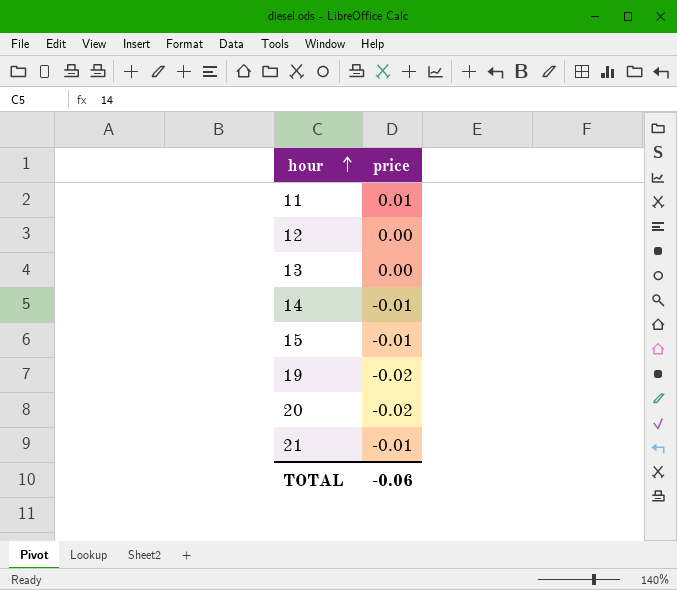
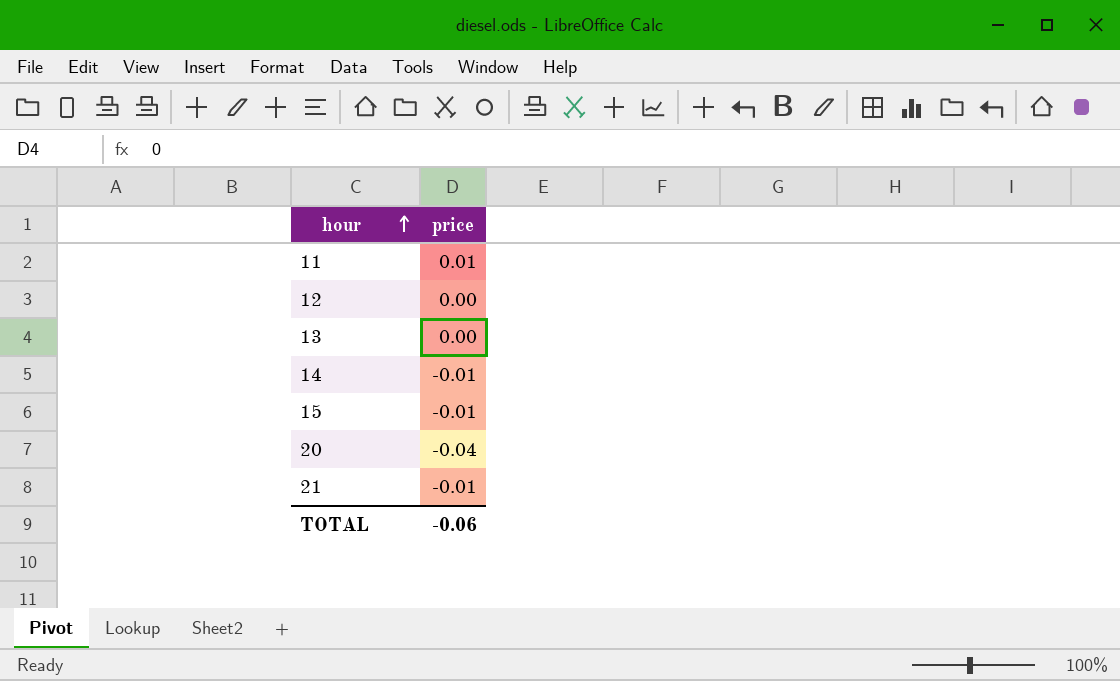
row 19: -0.02 -> none
20 | price: -0.02 -> -0.04

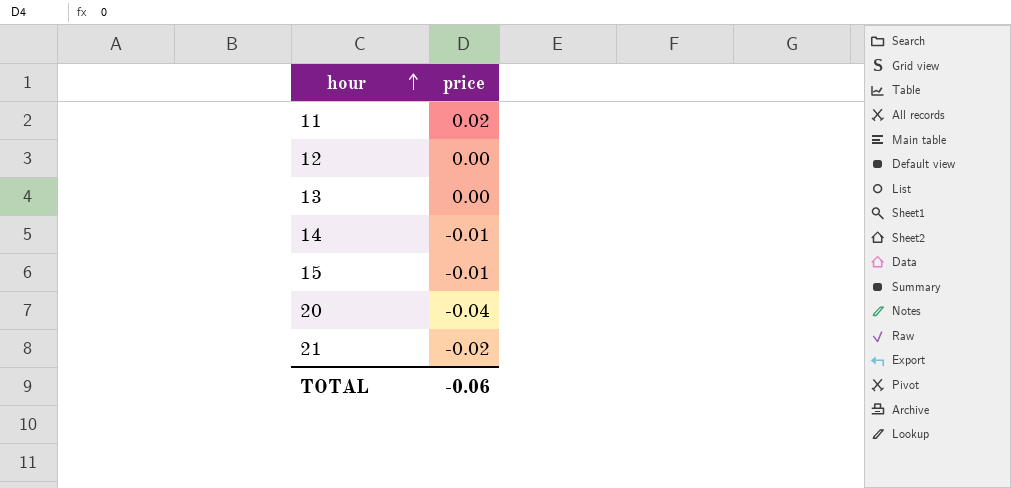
11 | price: 0.01 -> 0.02
21 | price: -0.01 -> -0.02

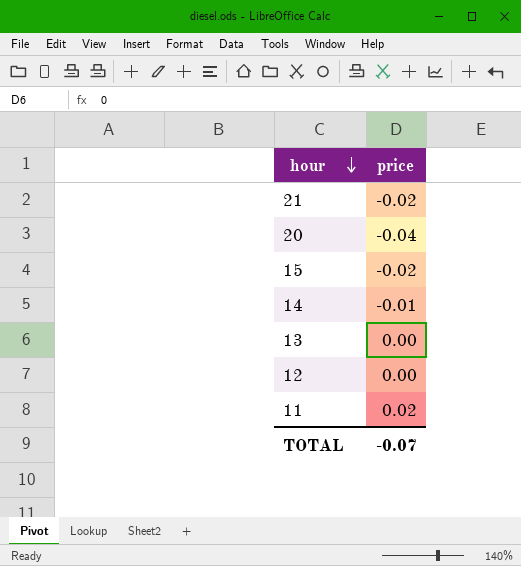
row order: hour ascending -> hour descending
15 | price: -0.01 -> -0.02
TOTAL | price: -0.06 -> -0.07

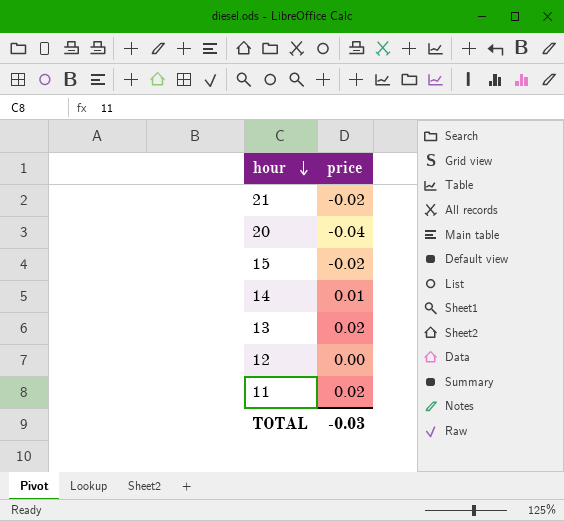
14 | price: -0.01 -> 0.01
13 | price: 0.00 -> 0.02
TOTAL | price: -0.07 -> -0.03

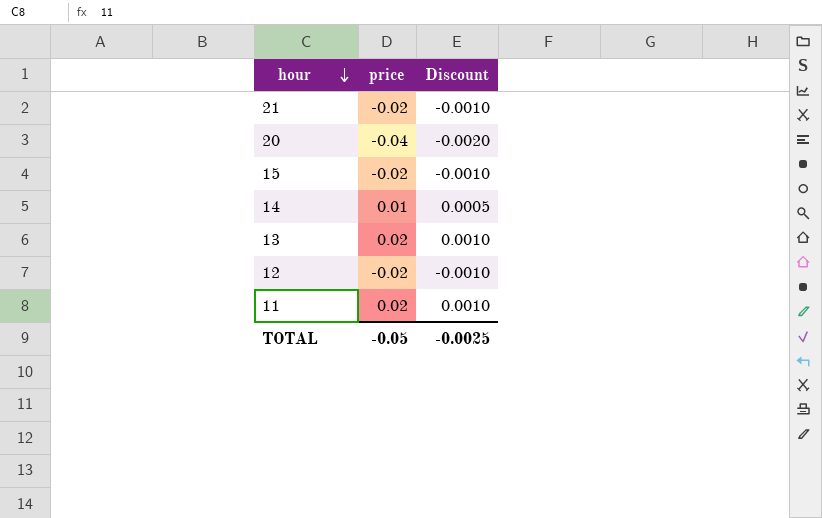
column Discount | formula: none -> [price] * 0.05
12 | price: 0.00 -> -0.02
TOTAL | price: -0.03 -> -0.05

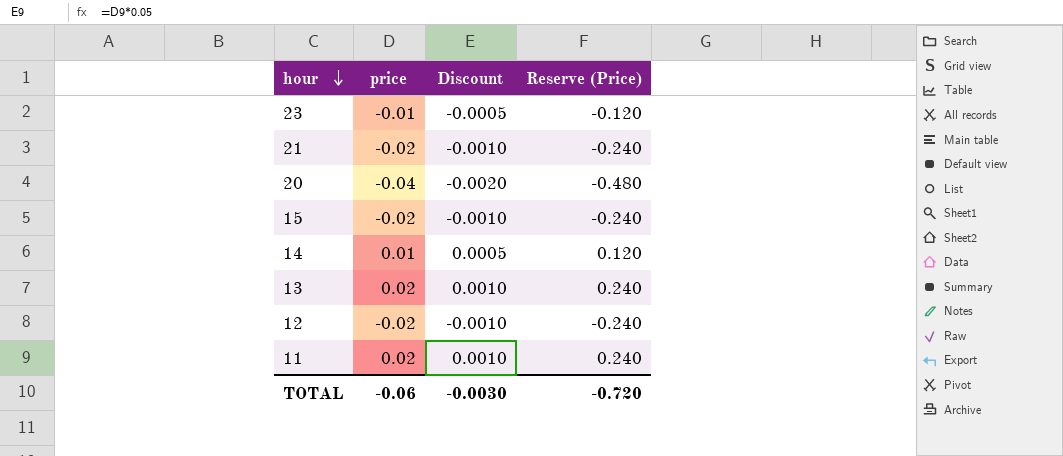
column Reserve (Price) | formula: none -> [price] * 12
row 23: none -> -0.01 | -0.0005 | -0.120
TOTAL | price: -0.05 -> -0.06
TOTAL | Discount: -0.0025 -> -0.0030

